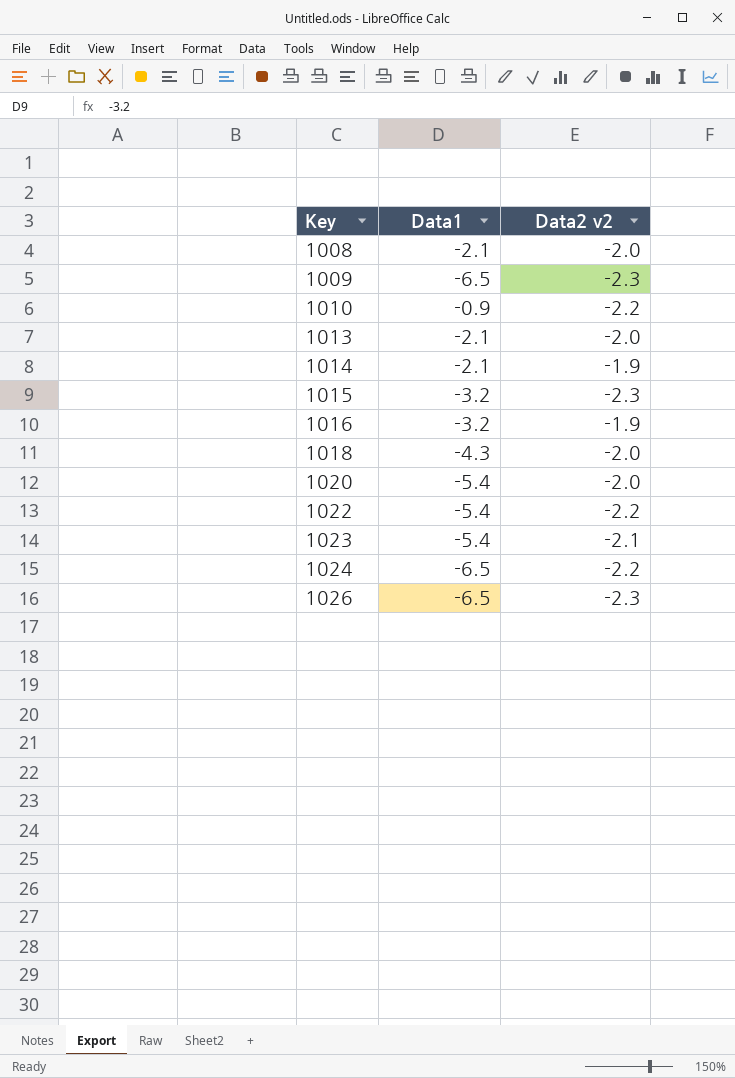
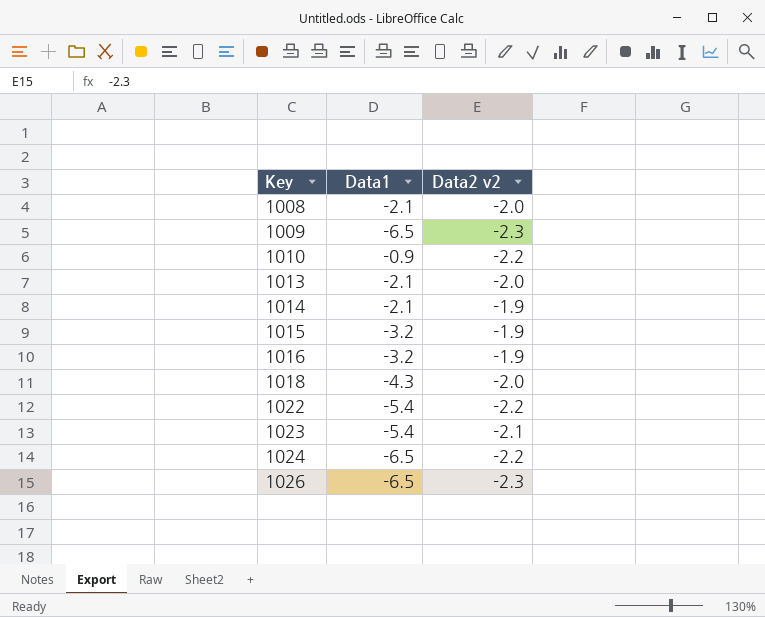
row 1020: -5.4 | -2.0 -> none
1015 | Data2 v2: -2.3 -> -1.9

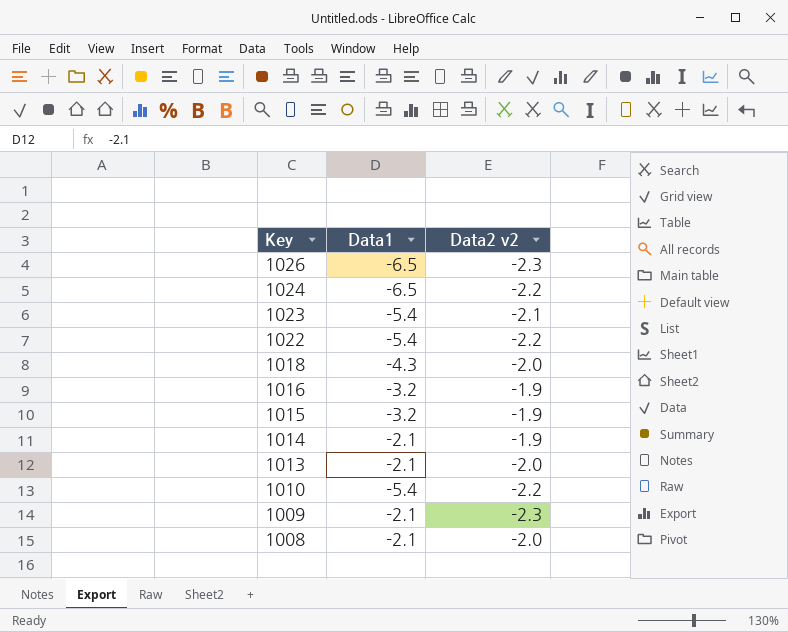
row order: Key ascending -> Key descending
1010 | Data1: -0.9 -> -5.4
1009 | Data1: -6.5 -> -2.1

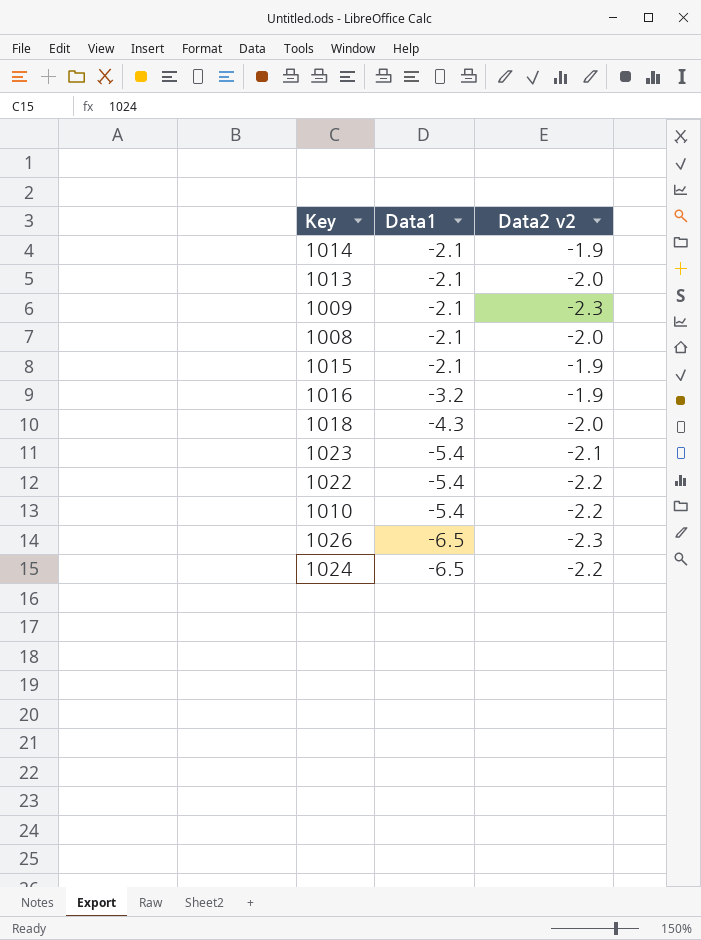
row order: Key descending -> Data1 descending
1015 | Data1: -3.2 -> -2.1

